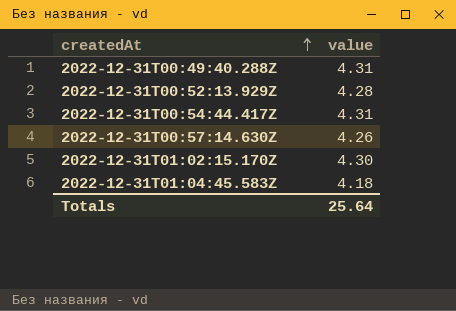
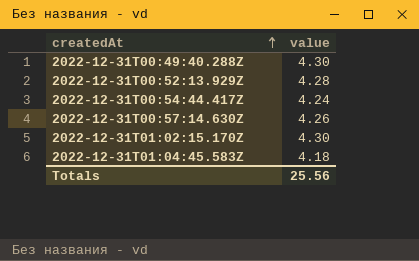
2022-12-31T00:49:40.288Z | value: 4.31 -> 4.30
2022-12-31T00:54:44.417Z | value: 4.31 -> 4.24
Totals | value: 25.64 -> 25.56

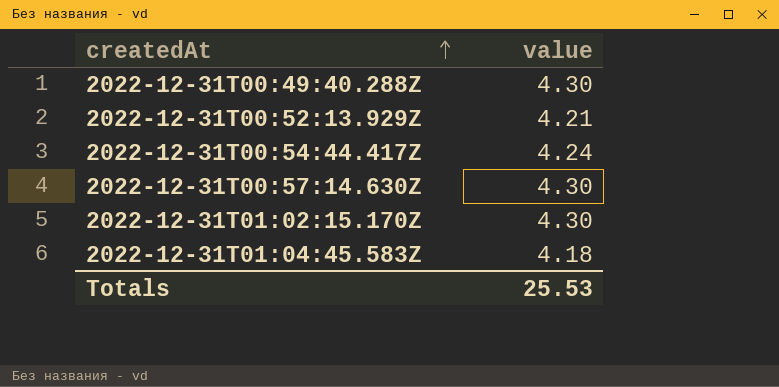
2022-12-31T00:52:13.929Z | value: 4.28 -> 4.21
2022-12-31T00:57:14.630Z | value: 4.26 -> 4.30
Totals | value: 25.56 -> 25.53

